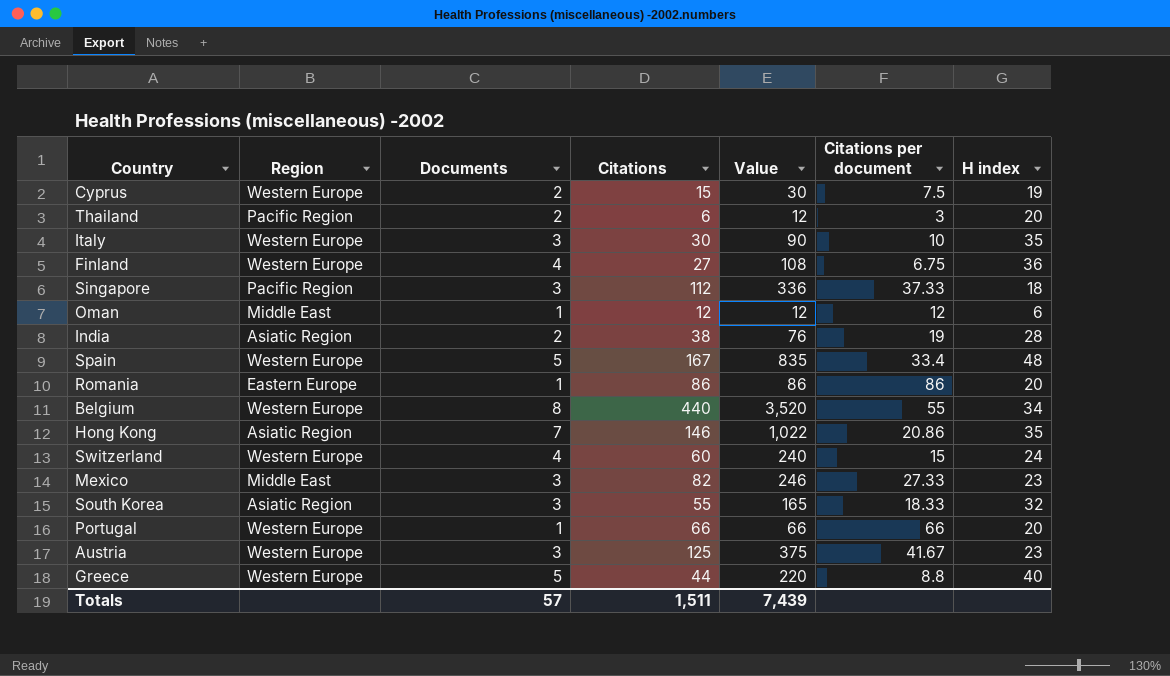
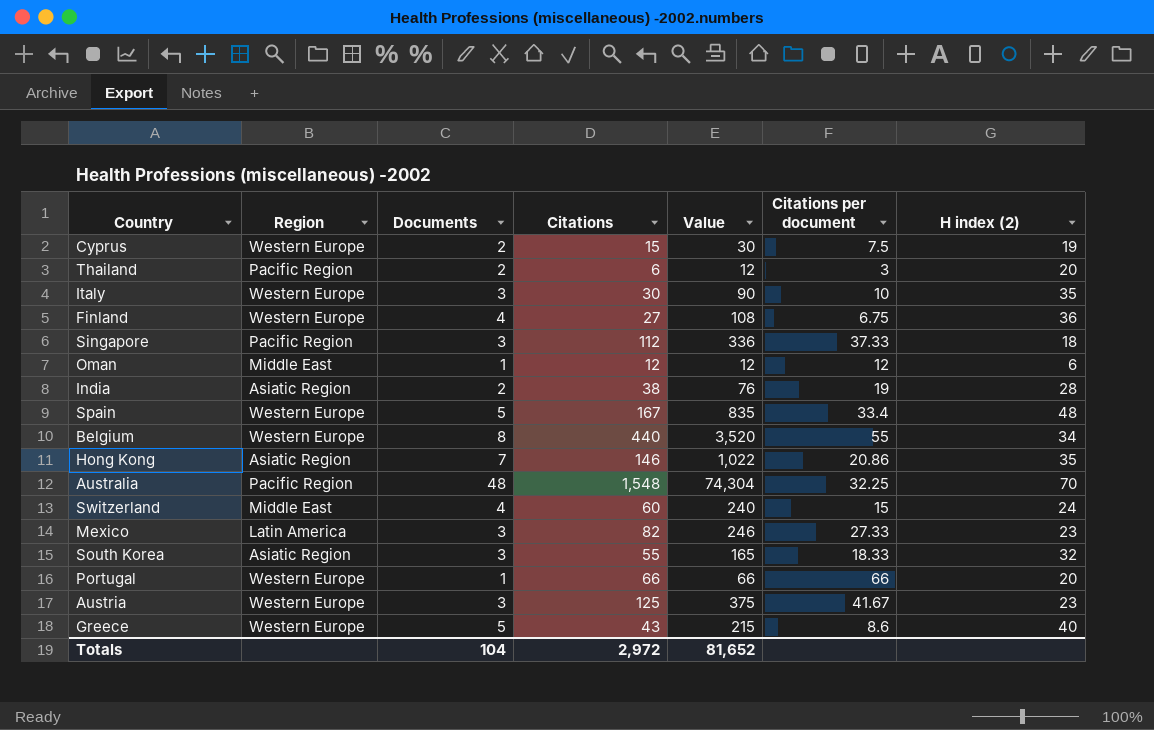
column name: H index -> H index (2)
row Romania: Eastern Europe | 1 | 86 | 86 | 86 | 20 -> none
row Australia: none -> Pacific Region | 48 | 1,548 | 74,304 | 32.25 | 70
Switzerland | Region: Western Europe -> Middle East
Mexico | Region: Middle East -> Latin America
Greece | Citations: 44 -> 43
Greece | Value: 220 -> 215
Greece | Citations per document: 8.8 -> 8.6
Totals | Documents: 57 -> 104
Totals | Citations: 1,511 -> 2,972
Totals | Value: 7,439 -> 81,652

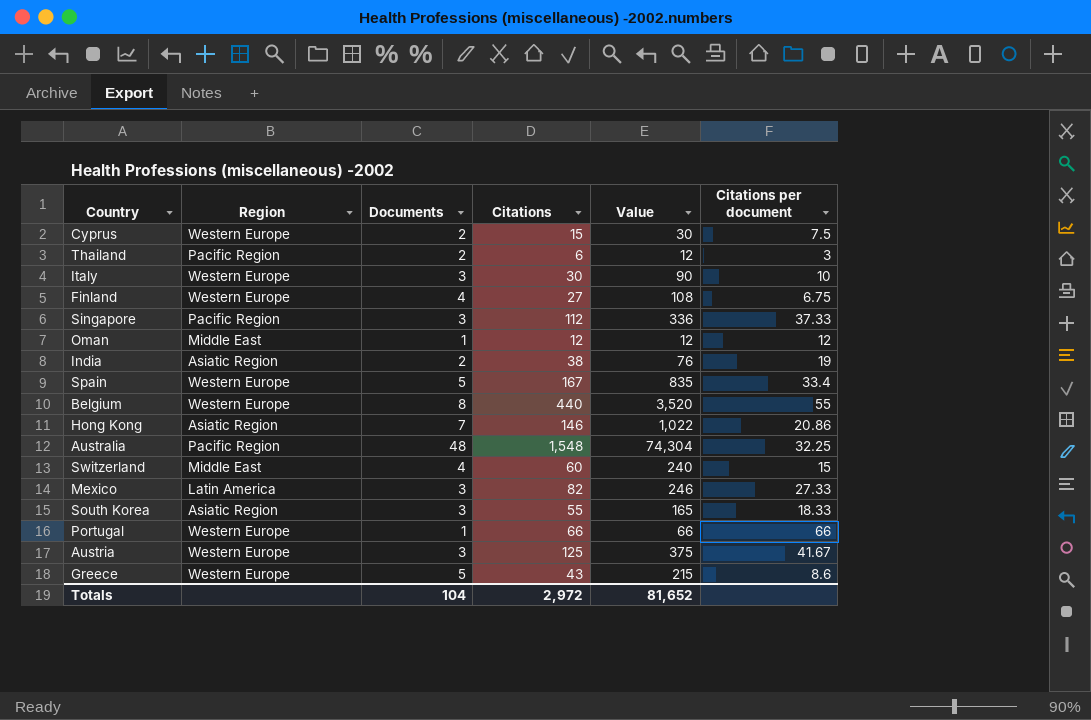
column H index (2) | position: 7 -> none

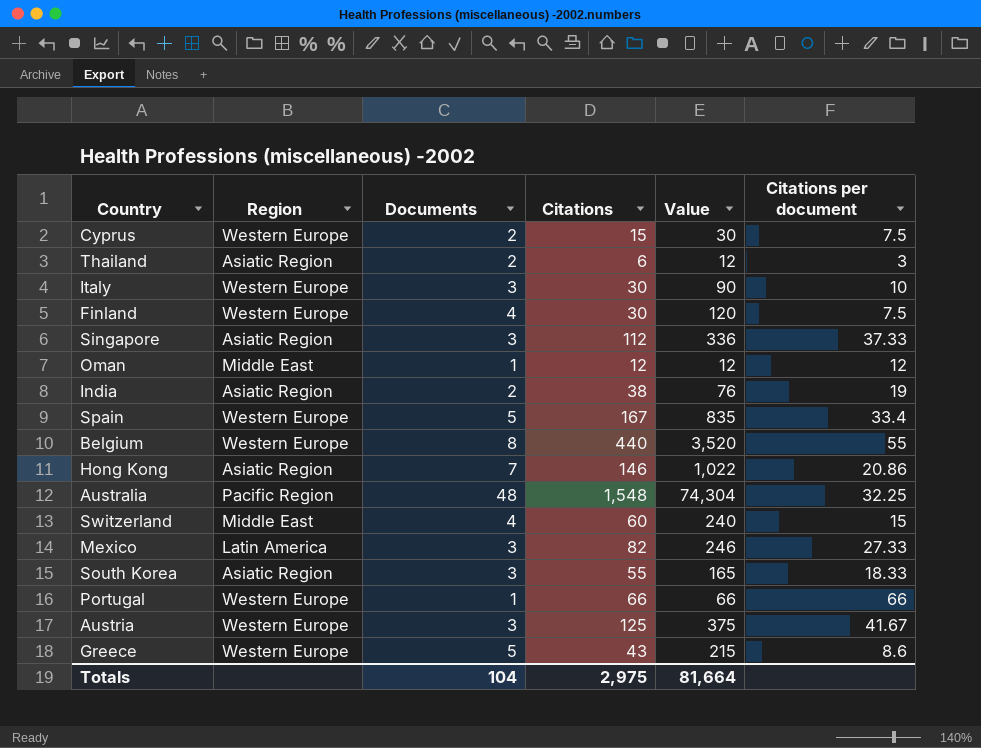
Thailand | Region: Pacific Region -> Asiatic Region
Finland | Citations: 27 -> 30
Finland | Value: 108 -> 120
Finland | Citations per document: 6.75 -> 7.5
Singapore | Region: Pacific Region -> Asiatic Region
Totals | Citations: 2,972 -> 2,975
Totals | Value: 81,652 -> 81,664

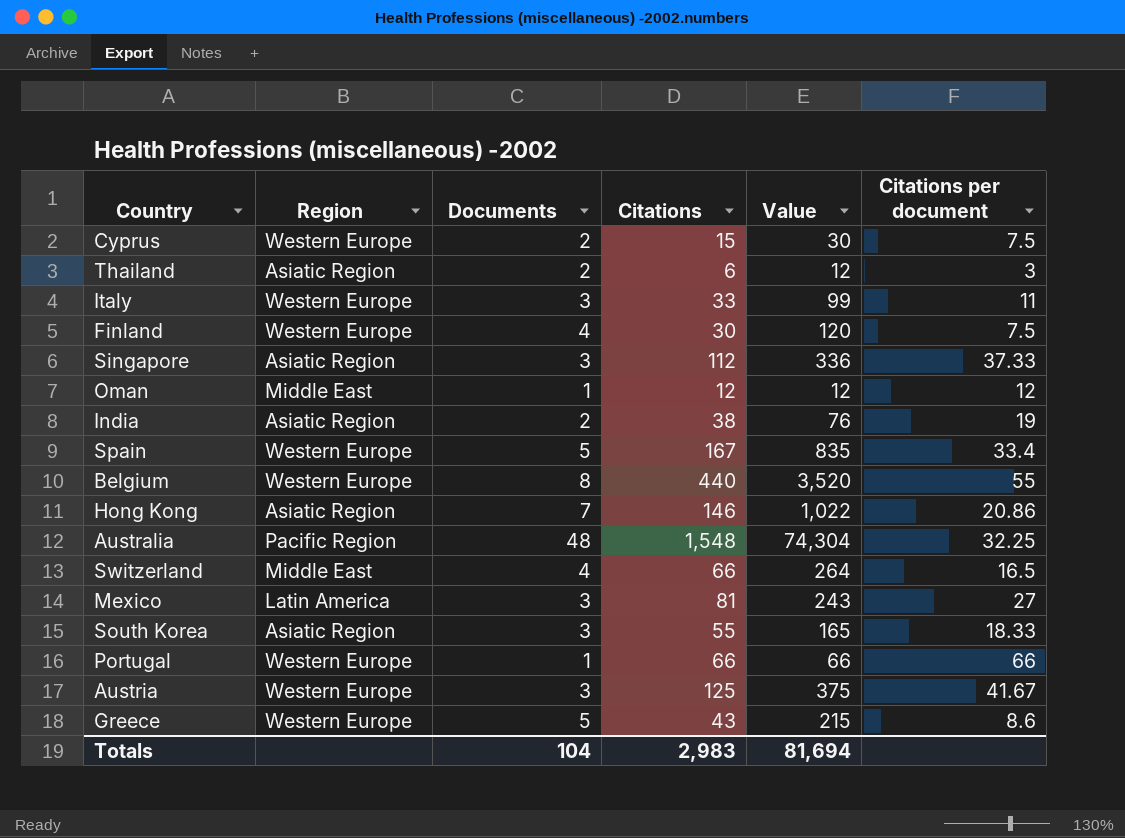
Italy | Citations: 30 -> 33
Italy | Value: 90 -> 99
Italy | Citations per document: 10 -> 11
Switzerland | Citations: 60 -> 66
Switzerland | Value: 240 -> 264
Switzerland | Citations per document: 15 -> 16.5
Mexico | Citations: 82 -> 81
Mexico | Value: 246 -> 243
Mexico | Citations per document: 27.33 -> 27
Totals | Citations: 2,975 -> 2,983
Totals | Value: 81,664 -> 81,694

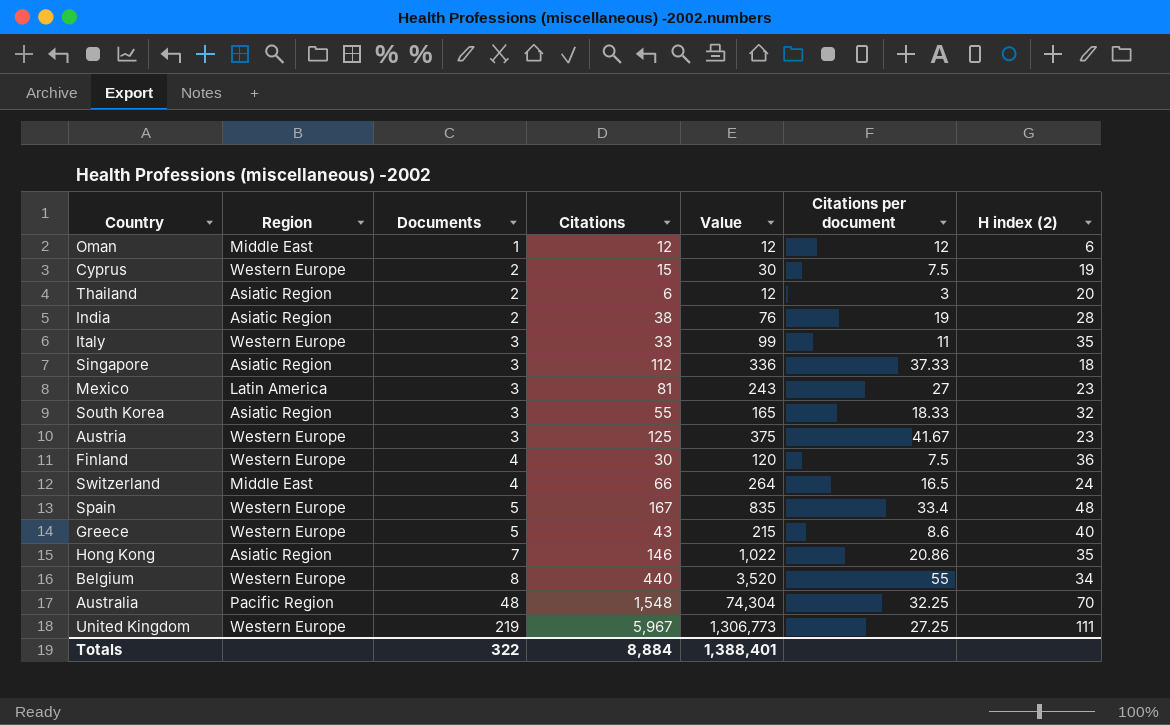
row order: none -> Documents ascending
column H index (2) | position: none -> 7
row Portugal: Western Europe | 1 | 66 | 66 | 66 -> none
row United Kingdom: none -> Western Europe | 219 | 5,967 | 1,306,773 | 27.25 | 111
Totals | Documents: 104 -> 322
Totals | Citations: 2,983 -> 8,884
Totals | Value: 81,694 -> 1,388,401

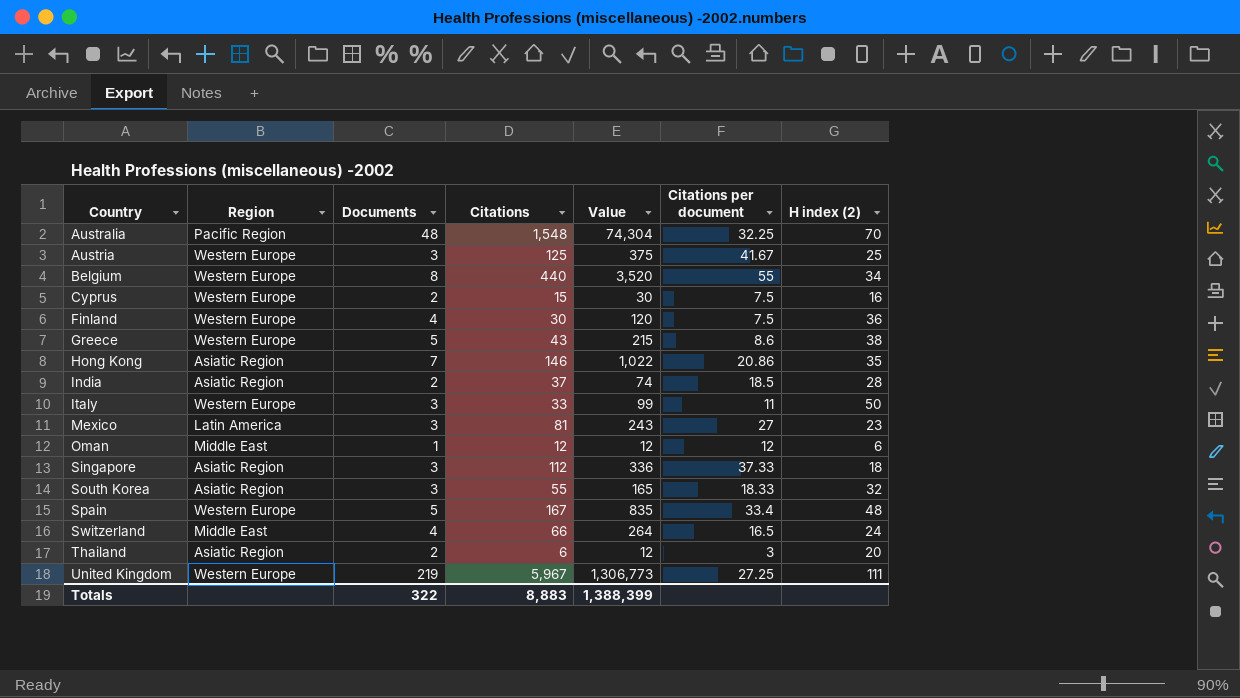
row order: Documents ascending -> Country ascending
Austria | H index (2): 23 -> 25
Cyprus | H index (2): 19 -> 16
Greece | H index (2): 40 -> 38
India | Citations: 38 -> 37
India | Value: 76 -> 74
India | Citations per document: 19 -> 18.5
Italy | H index (2): 35 -> 50
Totals | Citations: 8,884 -> 8,883
Totals | Value: 1,388,401 -> 1,388,399

